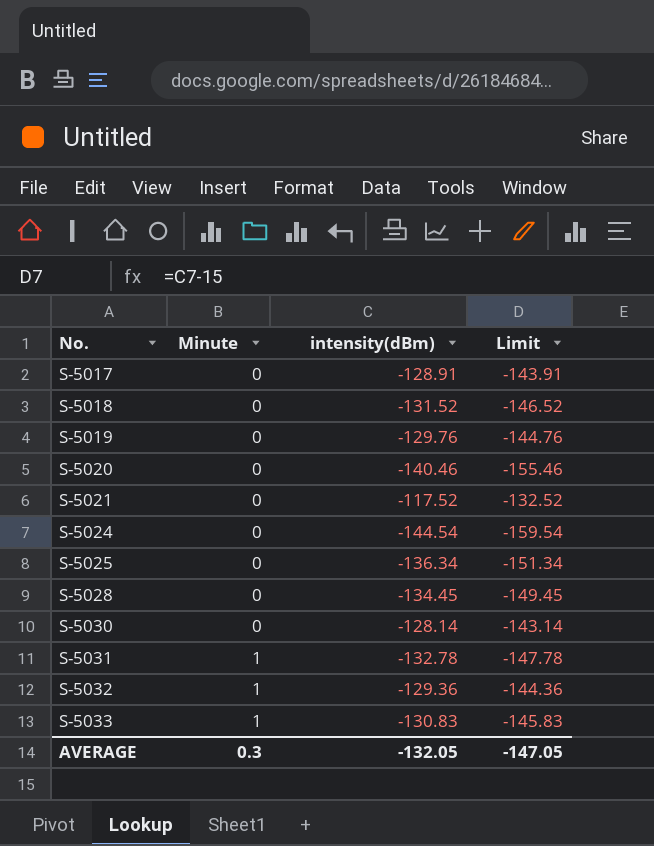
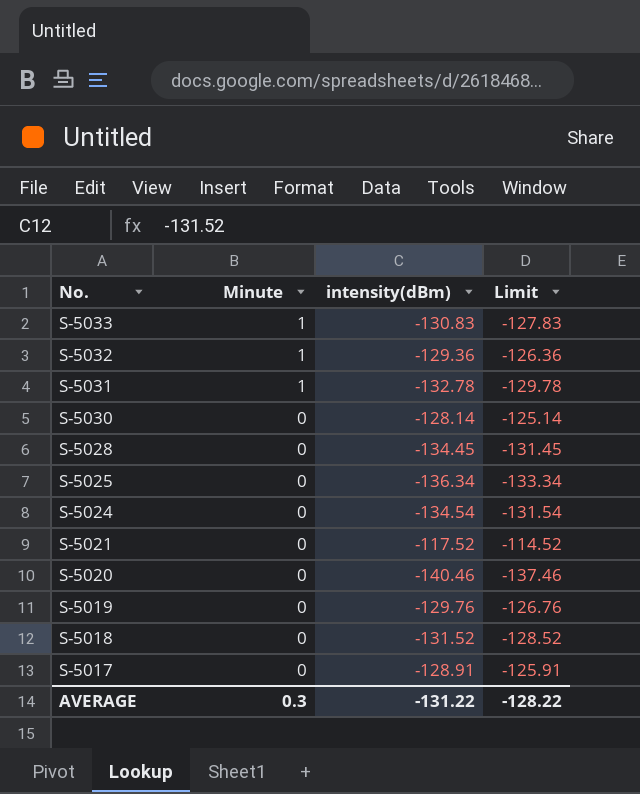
row order: No. ascending -> No. descending
column Limit | formula: [intensity(dBm)] - 15 -> [intensity(dBm)] + 3
S-5024 | intensity(dBm): -144.54 -> -134.54
AVERAGE | intensity(dBm): -132.05 -> -131.22
AVERAGE | Limit: -147.05 -> -128.22

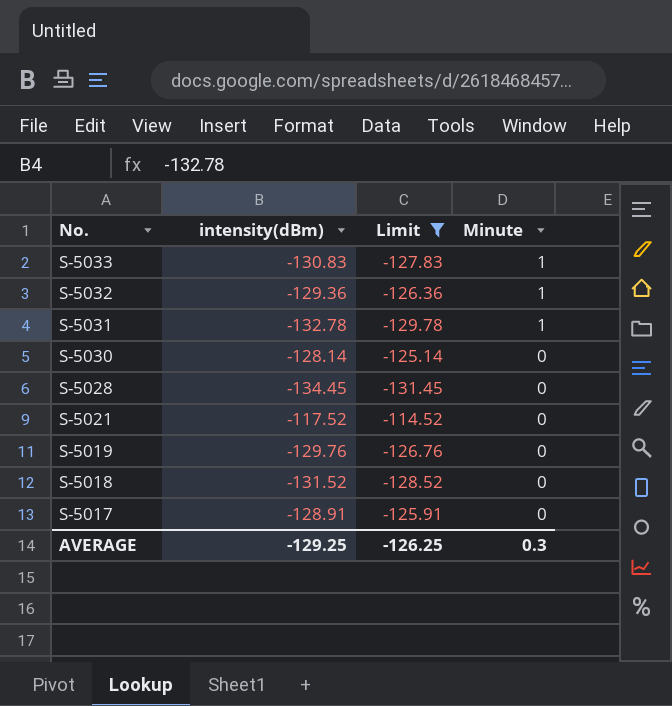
filter: none -> Limit >= -131.45
column Minute | position: 2 -> 4
AVERAGE | intensity(dBm): -131.22 -> -129.25
AVERAGE | Limit: -128.22 -> -126.25

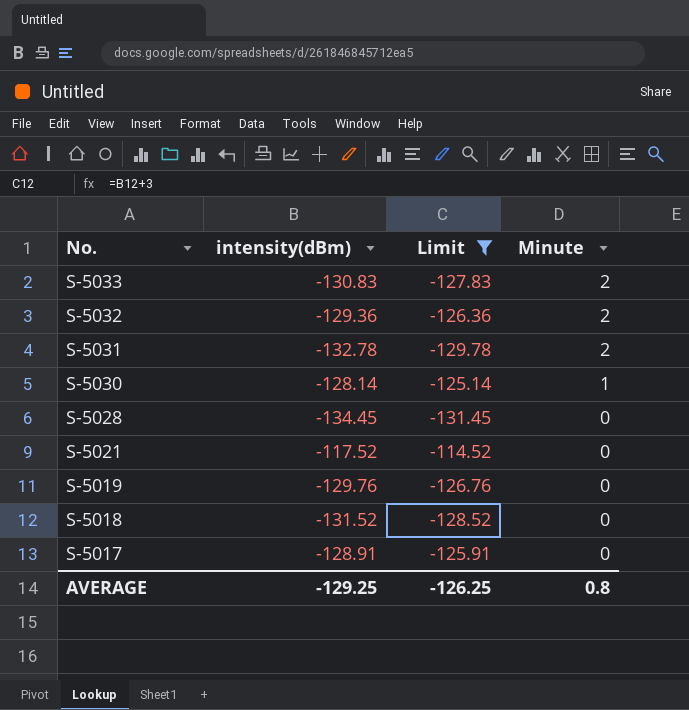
S-5033 | Minute: 1 -> 2
S-5032 | Minute: 1 -> 2
S-5031 | Minute: 1 -> 2
S-5030 | Minute: 0 -> 1
AVERAGE | Minute: 0.3 -> 0.8

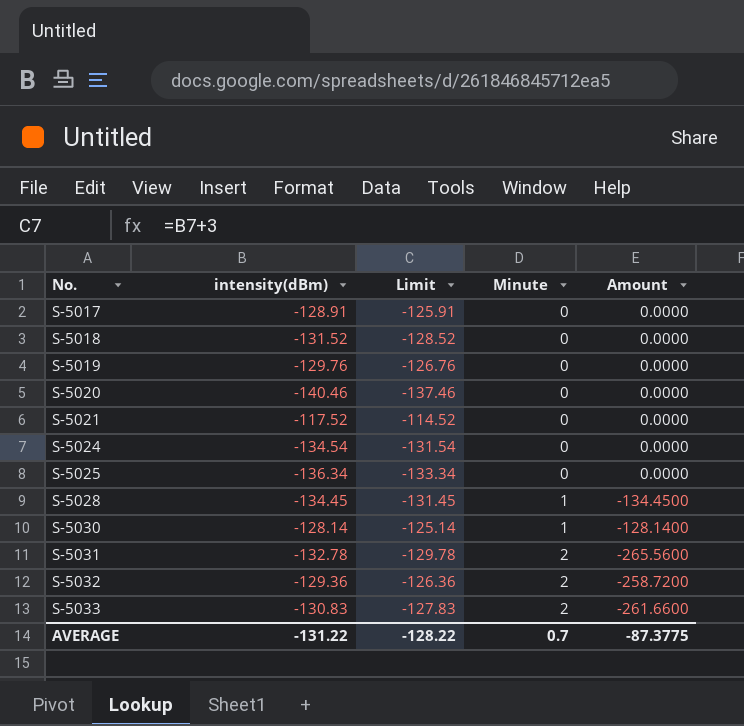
filter: Limit >= -131.45 -> none
row order: No. descending -> No. ascending
column Amount | formula: none -> [intensity(dBm)] * [Minute]
S-5028 | Minute: 0 -> 1
AVERAGE | intensity(dBm): -129.25 -> -131.22
AVERAGE | Limit: -126.25 -> -128.22
AVERAGE | Minute: 0.8 -> 0.7

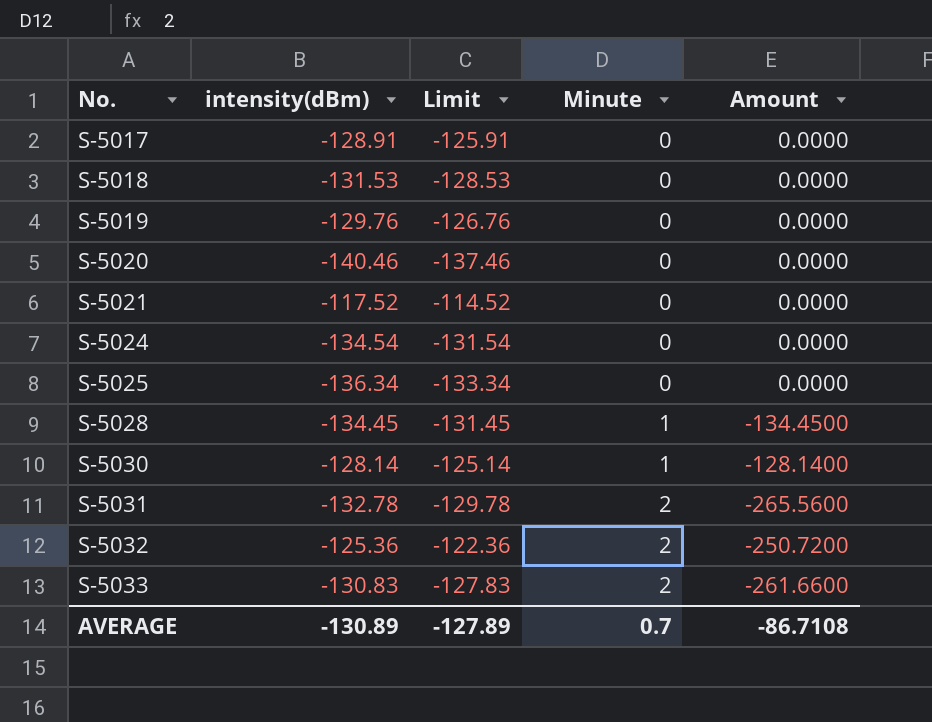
S-5018 | intensity(dBm): -131.52 -> -131.53
S-5018 | Limit: -128.52 -> -128.53
S-5032 | intensity(dBm): -129.36 -> -125.36
S-5032 | Limit: -126.36 -> -122.36
S-5032 | Amount: -258.7200 -> -250.7200
AVERAGE | intensity(dBm): -131.22 -> -130.89
AVERAGE | Limit: -128.22 -> -127.89
AVERAGE | Amount: -87.3775 -> -86.7108

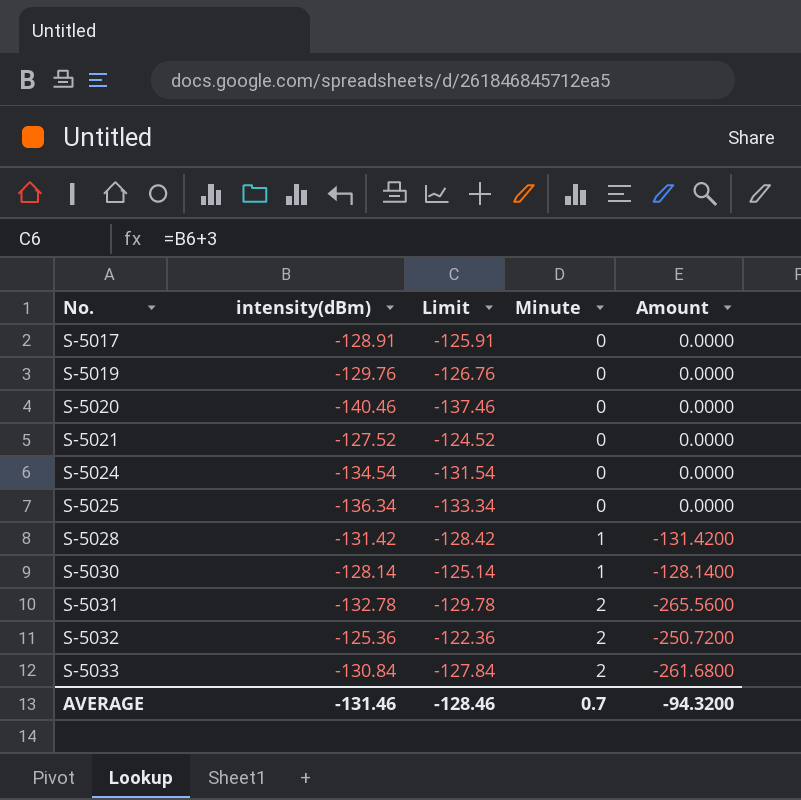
row S-5018: -131.53 | -128.53 | 0 | 0.0000 -> none
S-5021 | intensity(dBm): -117.52 -> -127.52
S-5021 | Limit: -114.52 -> -124.52
S-5028 | intensity(dBm): -134.45 -> -131.42
S-5028 | Limit: -131.45 -> -128.42
S-5028 | Amount: -134.4500 -> -131.4200
S-5033 | intensity(dBm): -130.83 -> -130.84
S-5033 | Limit: -127.83 -> -127.84
S-5033 | Amount: -261.6600 -> -261.6800
AVERAGE | intensity(dBm): -130.89 -> -131.46
AVERAGE | Limit: -127.89 -> -128.46
AVERAGE | Amount: -86.7108 -> -94.3200

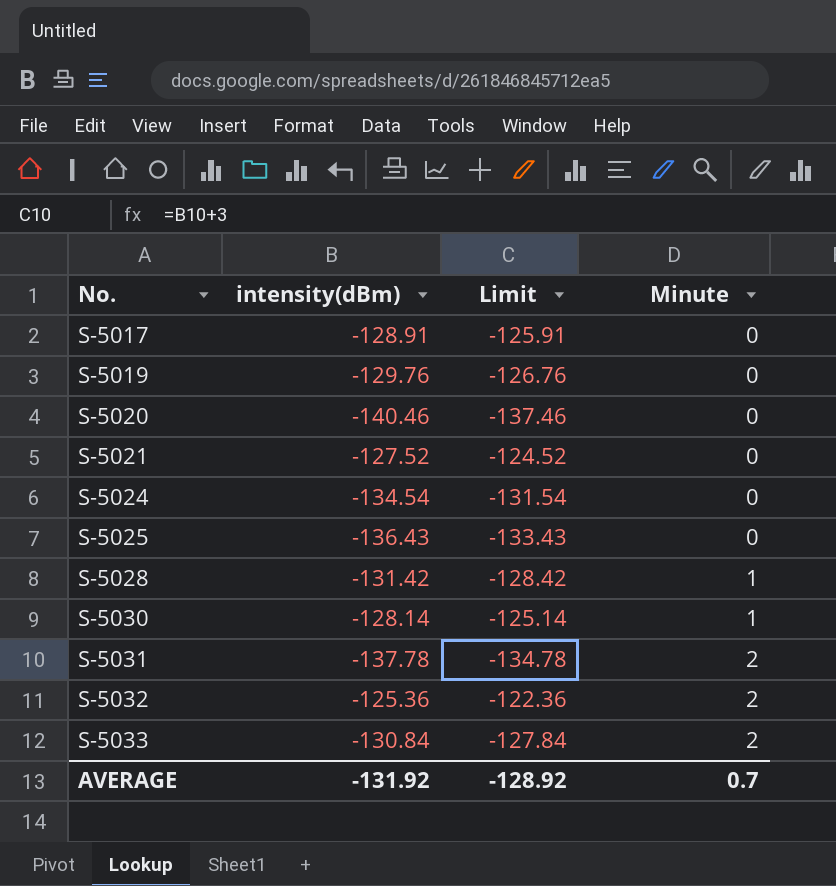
column Amount | formula: [intensity(dBm)] * [Minute] -> none
S-5025 | intensity(dBm): -136.34 -> -136.43
S-5025 | Limit: -133.34 -> -133.43
S-5031 | intensity(dBm): -132.78 -> -137.78
S-5031 | Limit: -129.78 -> -134.78
AVERAGE | intensity(dBm): -131.46 -> -131.92
AVERAGE | Limit: -128.46 -> -128.92

